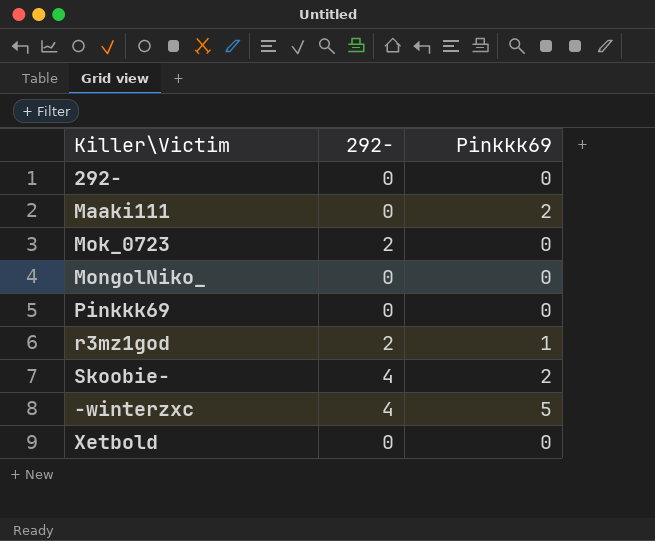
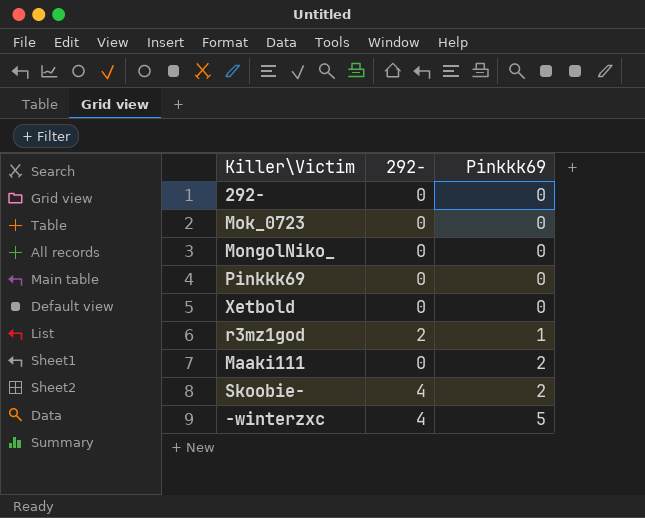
row order: none -> Pinkkk69 ascending
Mok_0723 | 292-: 2 -> 0

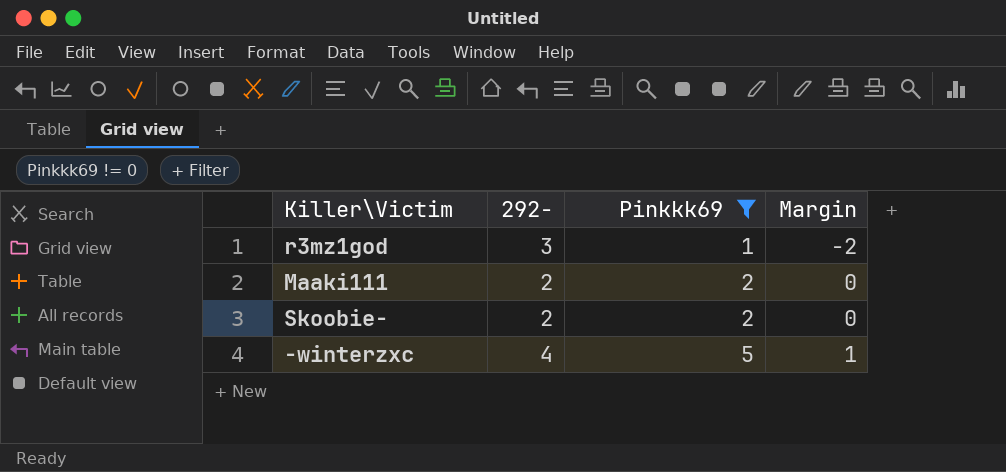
filter: none -> Pinkkk69 != 0
column Margin | formula: none -> [Pinkkk69] - [292-]
r3mz1god | 292-: 2 -> 3
Maaki111 | 292-: 0 -> 2
Skoobie- | 292-: 4 -> 2

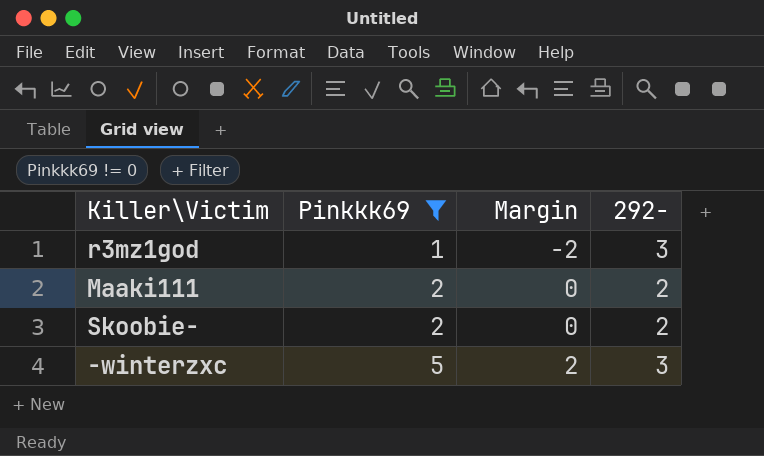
column 292- | position: 2 -> 4
-winterzxc | Margin: 1 -> 2
-winterzxc | 292-: 4 -> 3

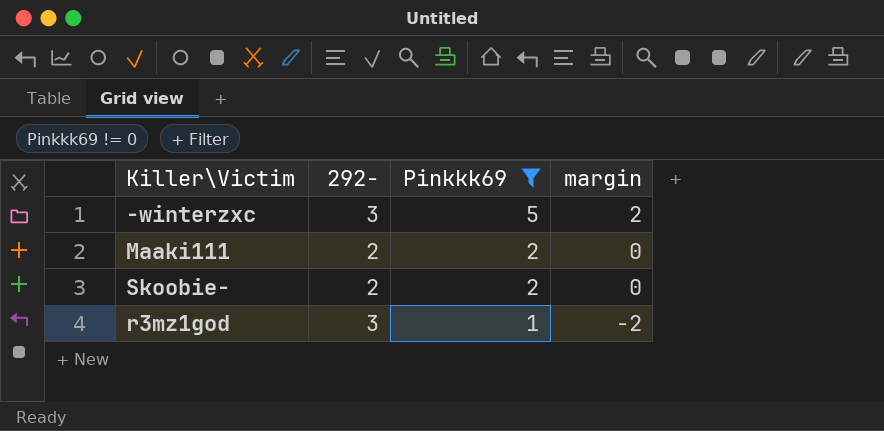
row order: Pinkkk69 ascending -> Pinkkk69 descending
column 292- | position: 4 -> 2
column name: Margin -> margin

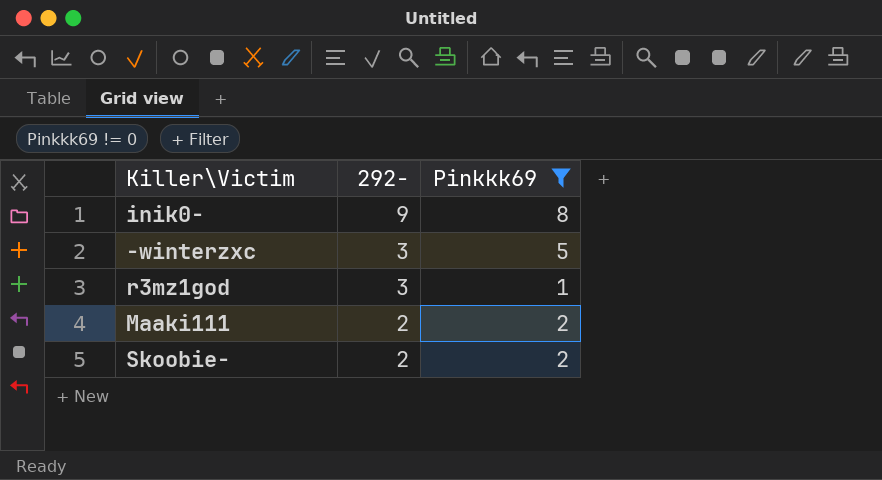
row order: Pinkkk69 descending -> 292- descending
column margin | formula: [Pinkkk69] - [292-] -> none
row inik0-: none -> 9 | 8

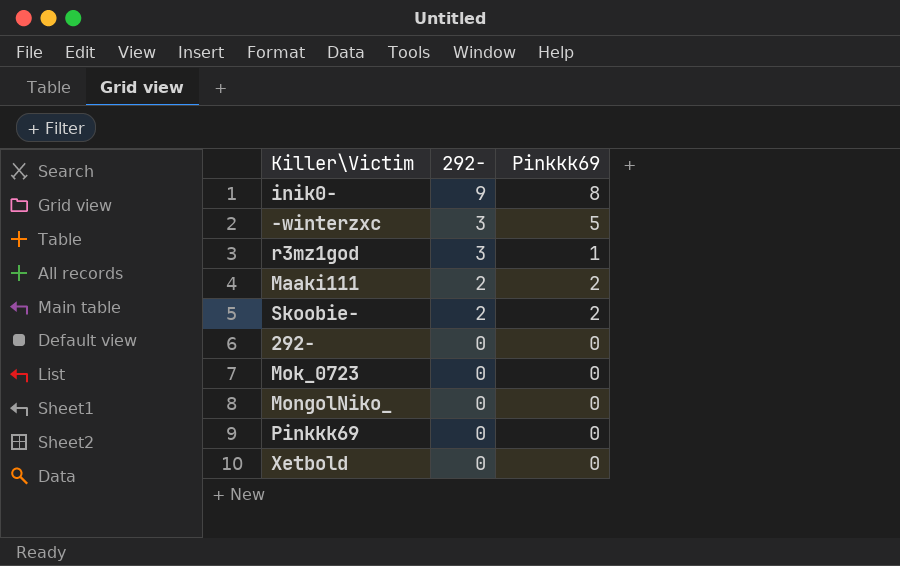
filter: Pinkkk69 != 0 -> none

